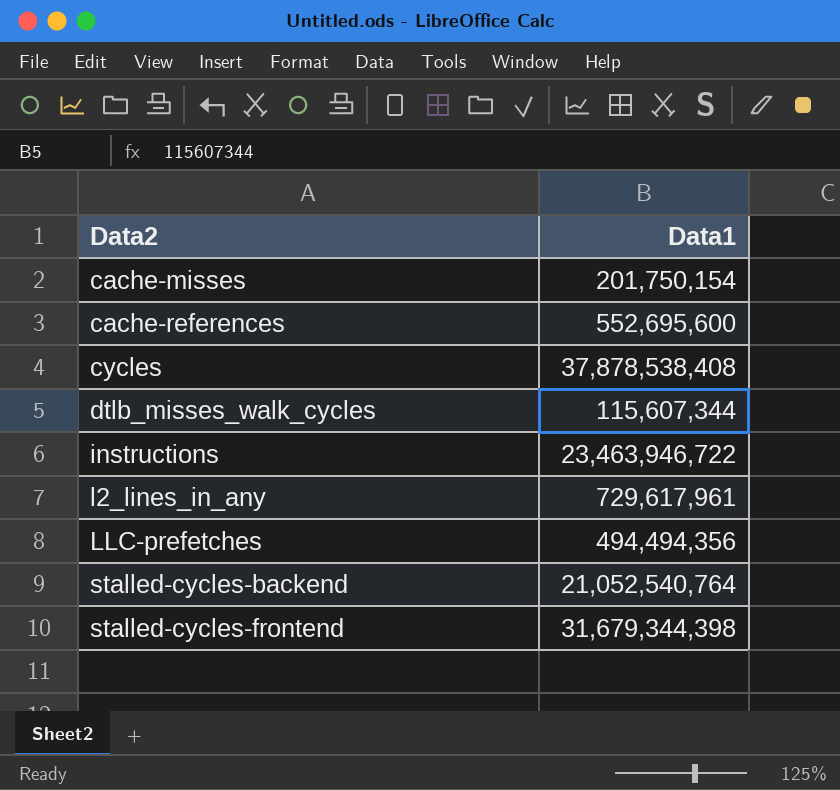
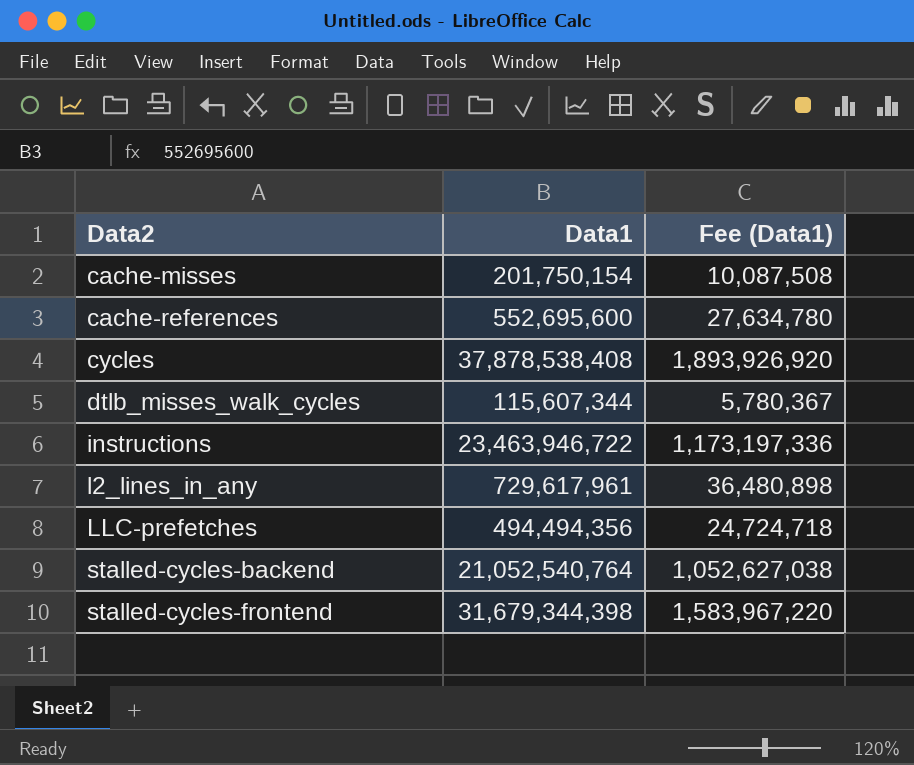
column Fee (Data1) | formula: none -> [Data1] * 0.05

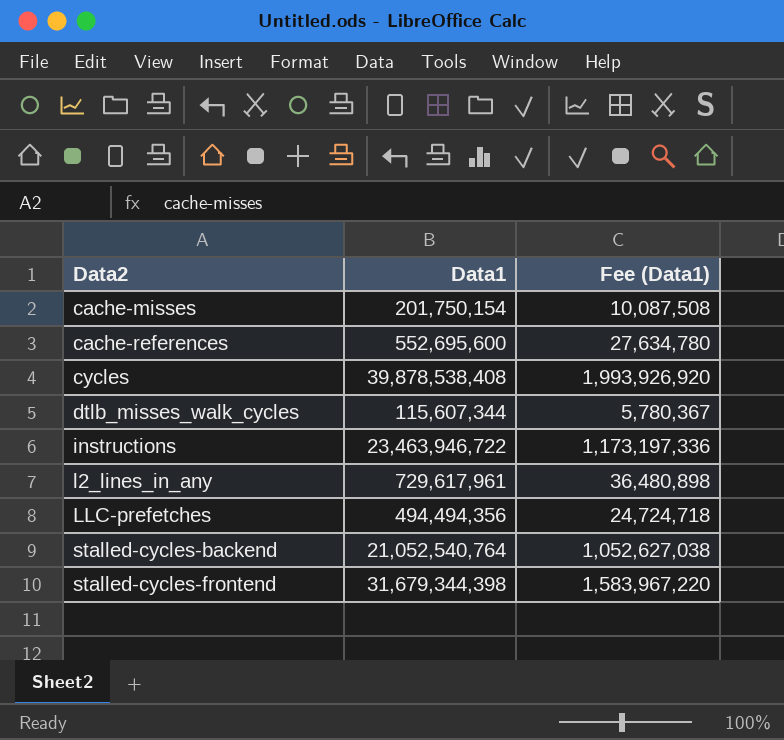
cycles | Data1: 37,878,538,408 -> 39,878,538,408
cycles | Fee (Data1): 1,893,926,920 -> 1,993,926,920

